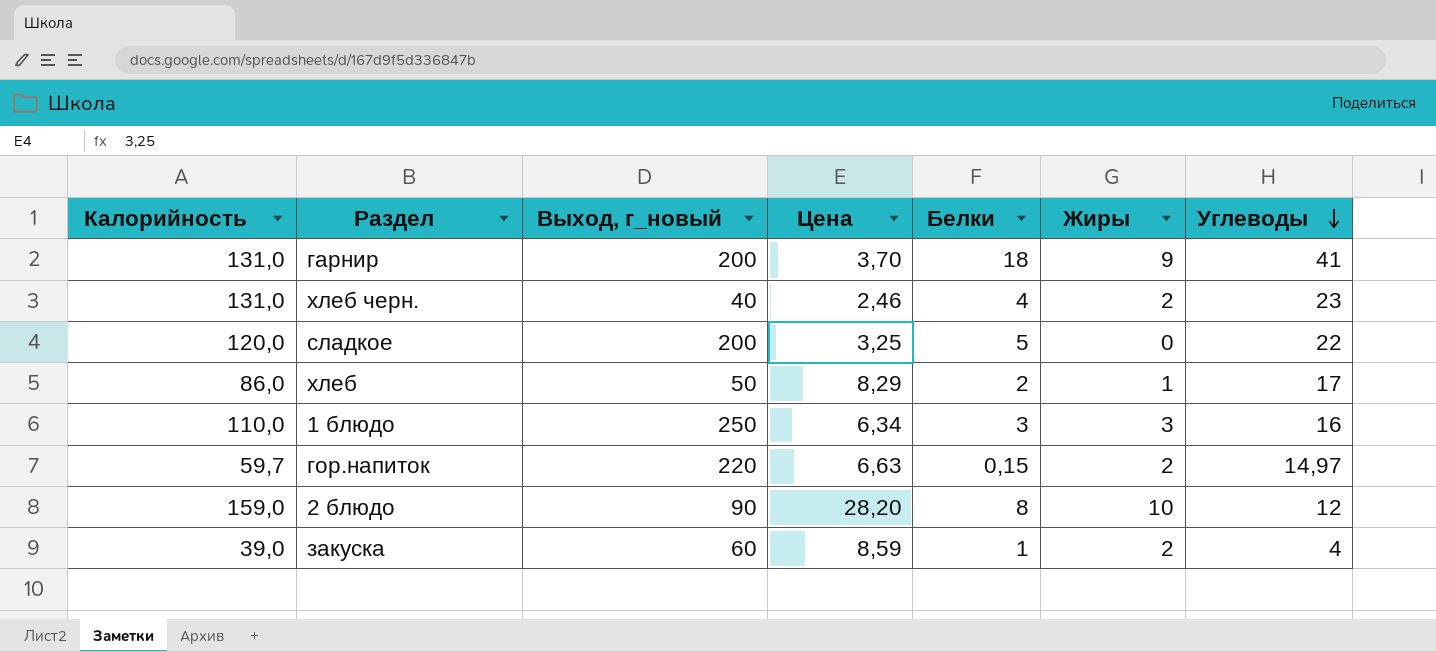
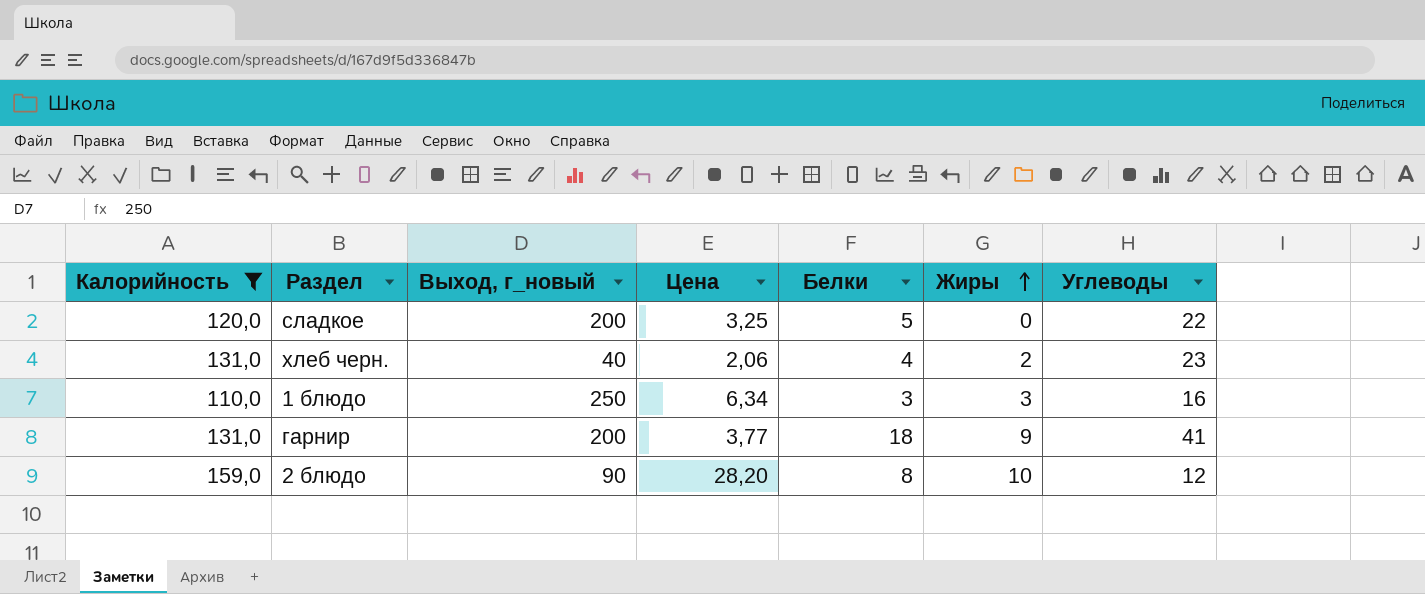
filter: none -> Калорийность >= 110,0
row order: Углеводы descending -> Жиры ascending
хлеб черн. | Цена: 2,46 -> 2,06
гарнир | Цена: 3,70 -> 3,77

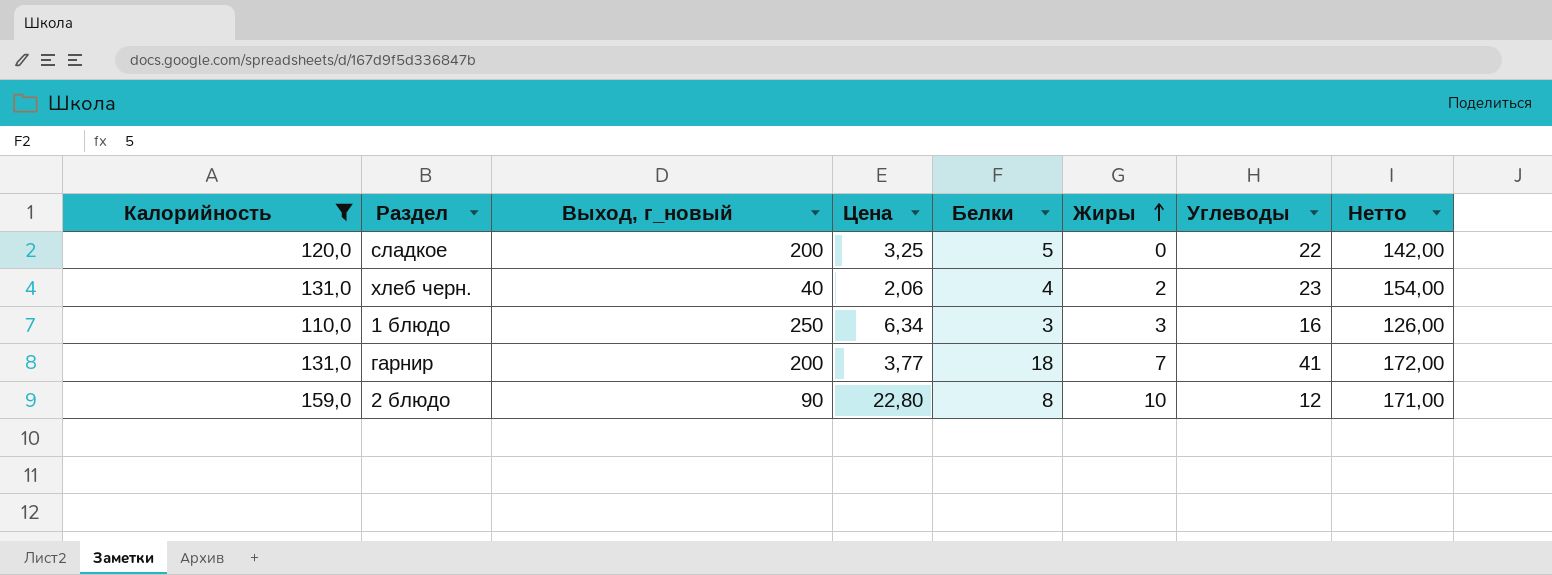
column Нетто | formula: none -> [Калорийность] + [Углеводы]
гарнир | Жиры: 9 -> 7
2 блюдо | Цена: 28,20 -> 22,80

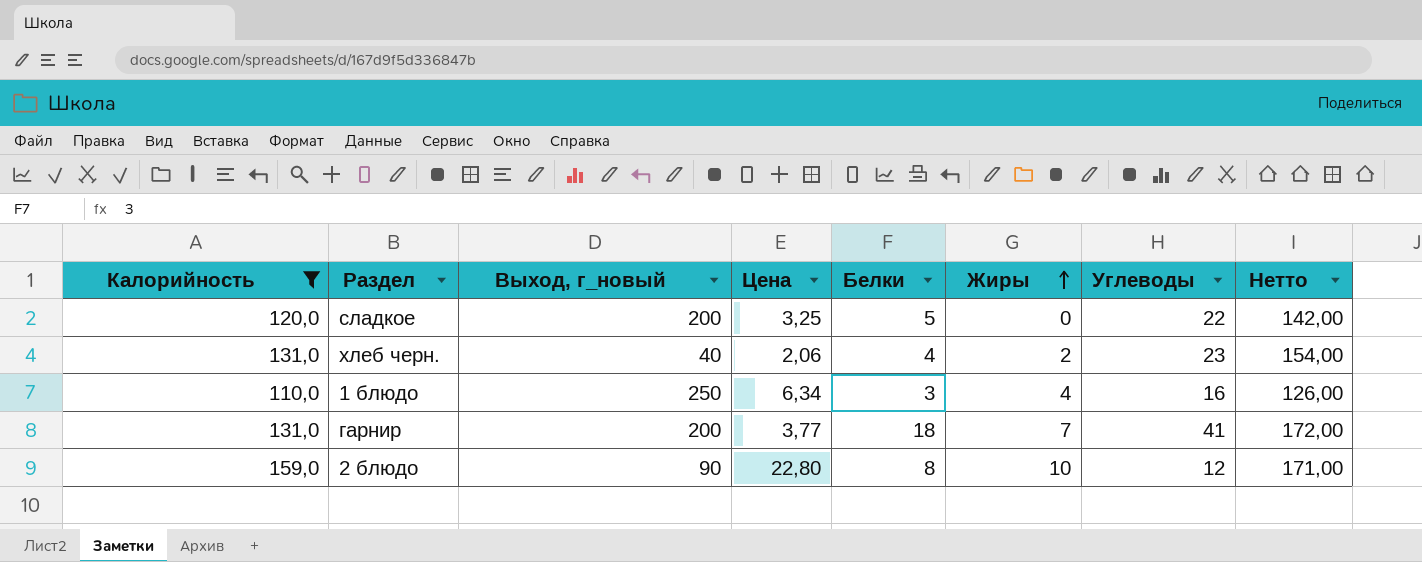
1 блюдо | Жиры: 3 -> 4

